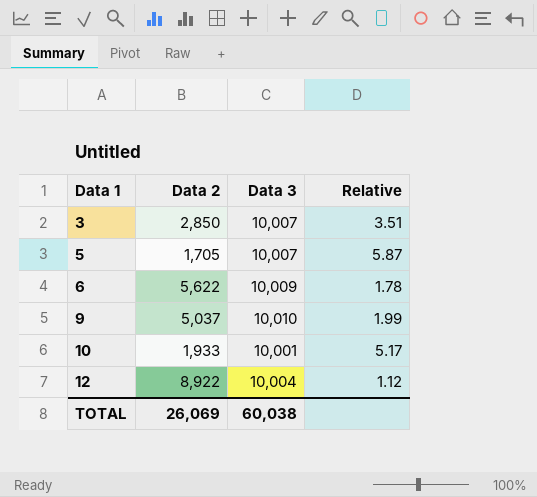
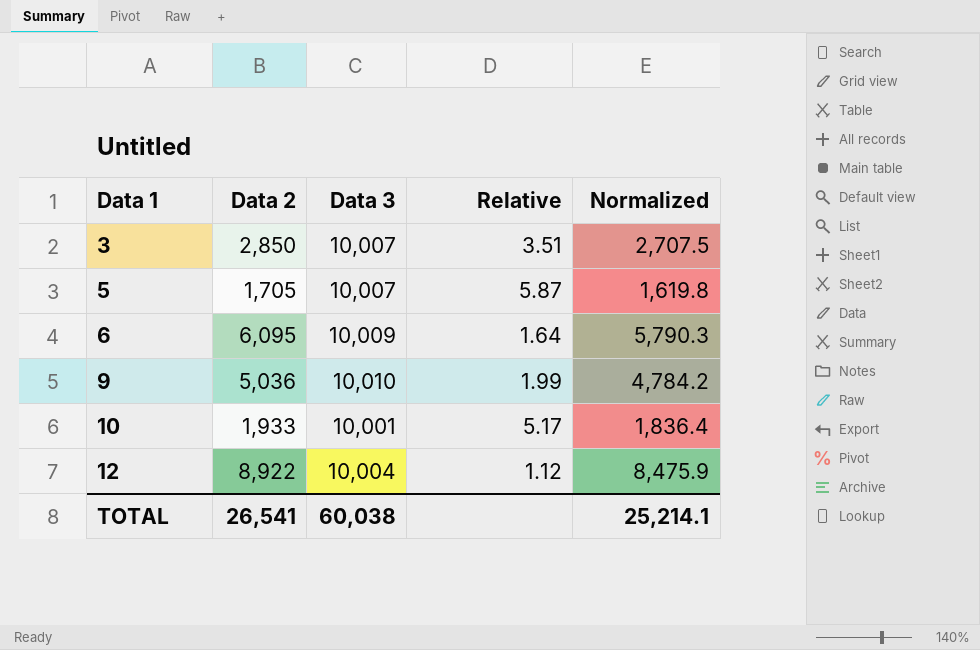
column Normalized | formula: none -> [Data 2] * 0.95
6 | Data 2: 5,622 -> 6,095
6 | Relative: 1.78 -> 1.64
9 | Data 2: 5,037 -> 5,036
TOTAL | Data 2: 26,069 -> 26,541

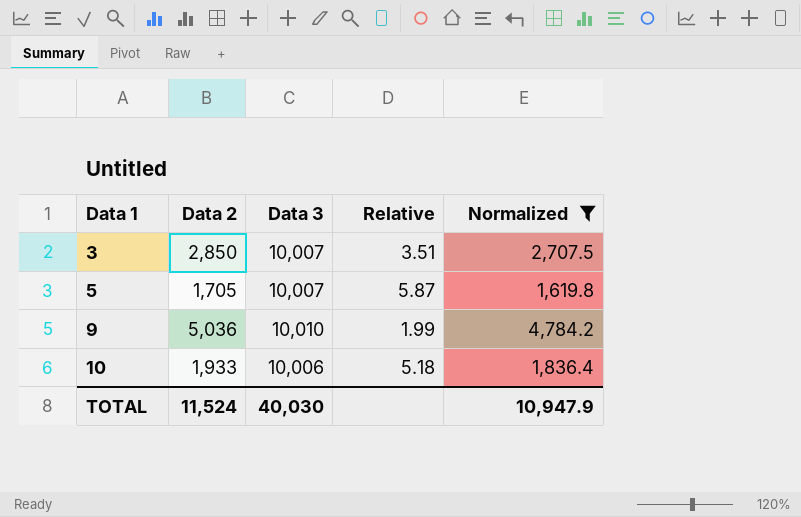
filter: none -> Normalized <= 4,784.2
10 | Data 3: 10,001 -> 10,006
10 | Relative: 5.17 -> 5.18
TOTAL | Data 2: 26,541 -> 11,524
TOTAL | Data 3: 60,038 -> 40,030
TOTAL | Normalized: 25,214.1 -> 10,947.9

